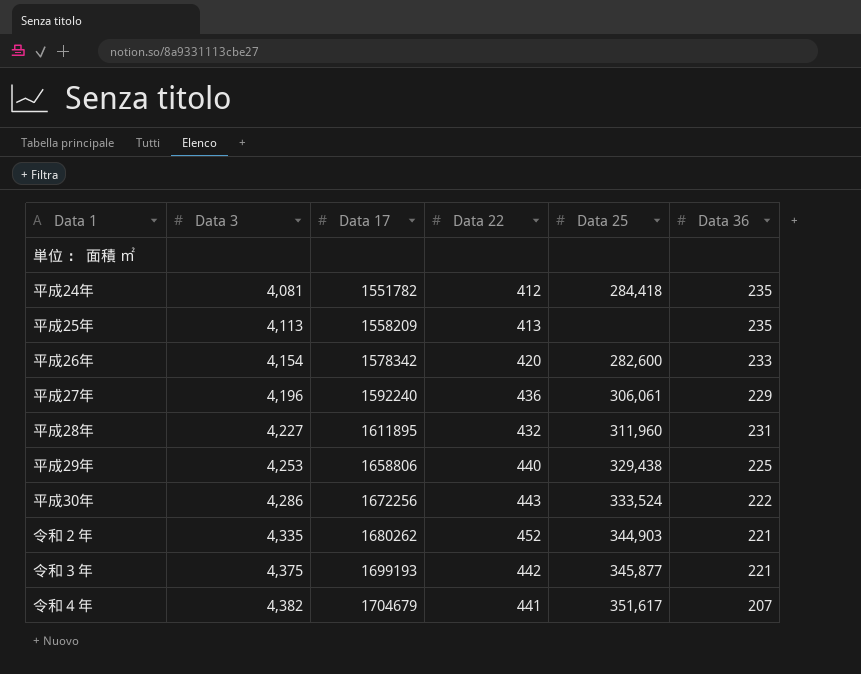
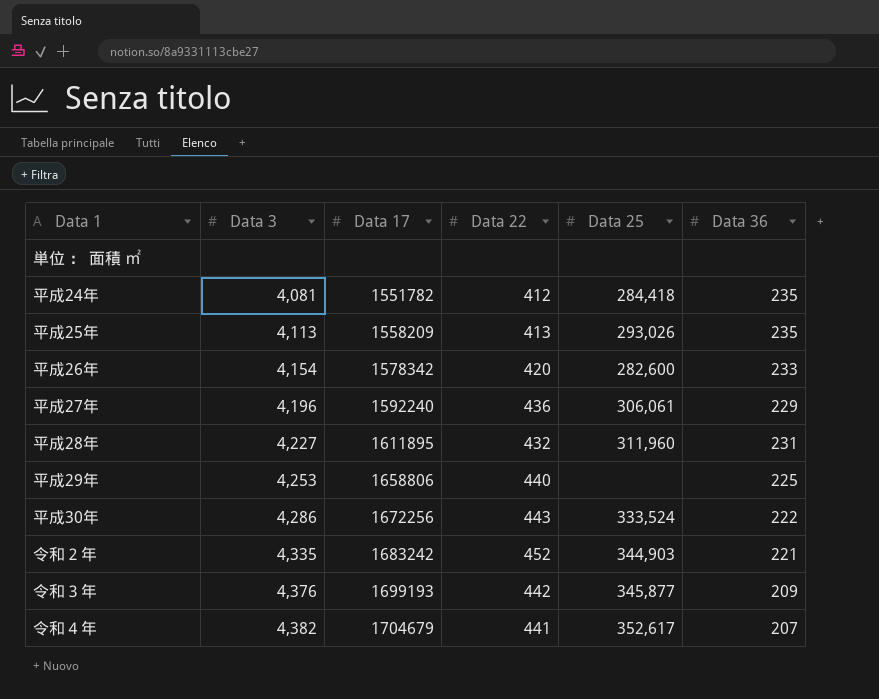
平成25年 | Data 25: none -> 293,026
平成29年 | Data 25: 329,438 -> none
令和２年 | Data 17: 1680262 -> 1683242
令和３年 | Data 3: 4,375 -> 4,376
令和３年 | Data 36: 221 -> 209
令和４年 | Data 25: 351,617 -> 352,617

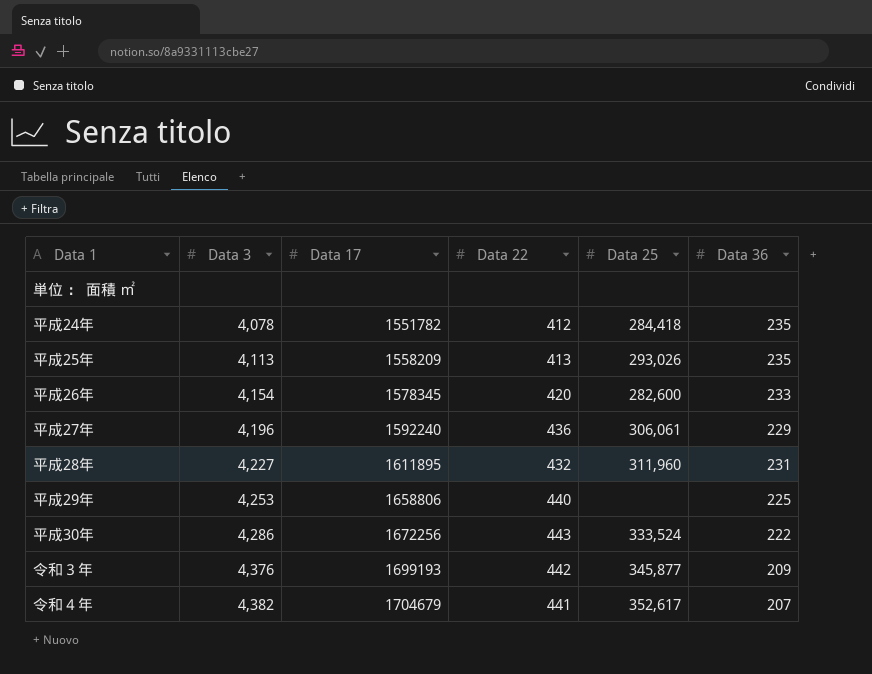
row 令和２年: 4,335 | 1683242 | 452 | 344,903 | 221 -> none
平成24年 | Data 3: 4,081 -> 4,078
平成26年 | Data 17: 1578342 -> 1578345

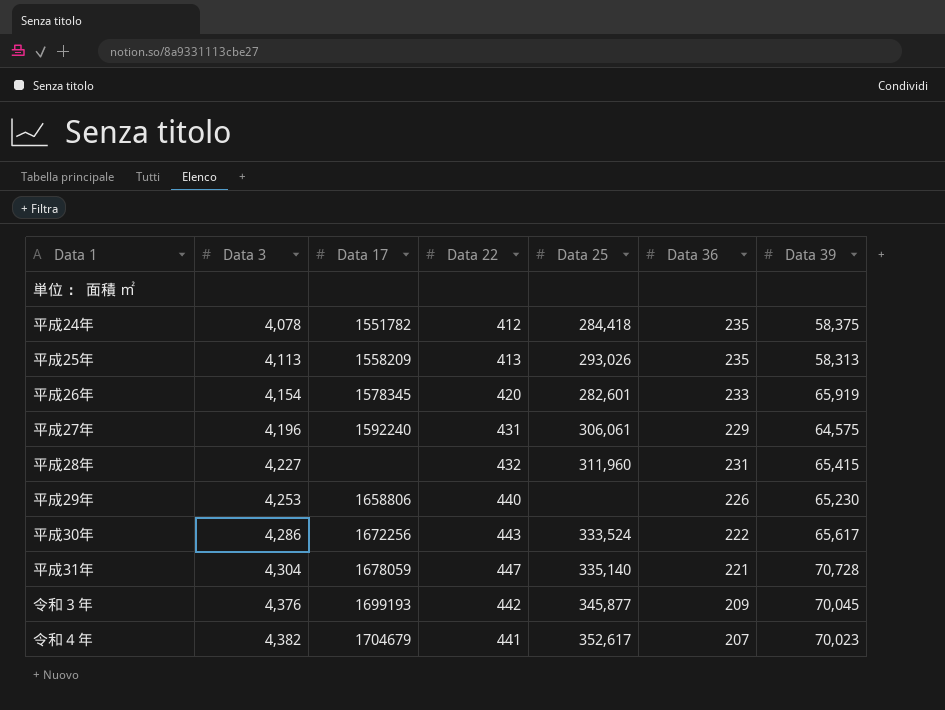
column Data 39 | position: none -> 7
平成26年 | Data 25: 282,600 -> 282,601
平成27年 | Data 22: 436 -> 431
平成28年 | Data 17: 1611895 -> none
平成29年 | Data 36: 225 -> 226
row 平成31年: none -> 4,304 | 1678059 | 447 | 335,140 | 221 | 70,728

